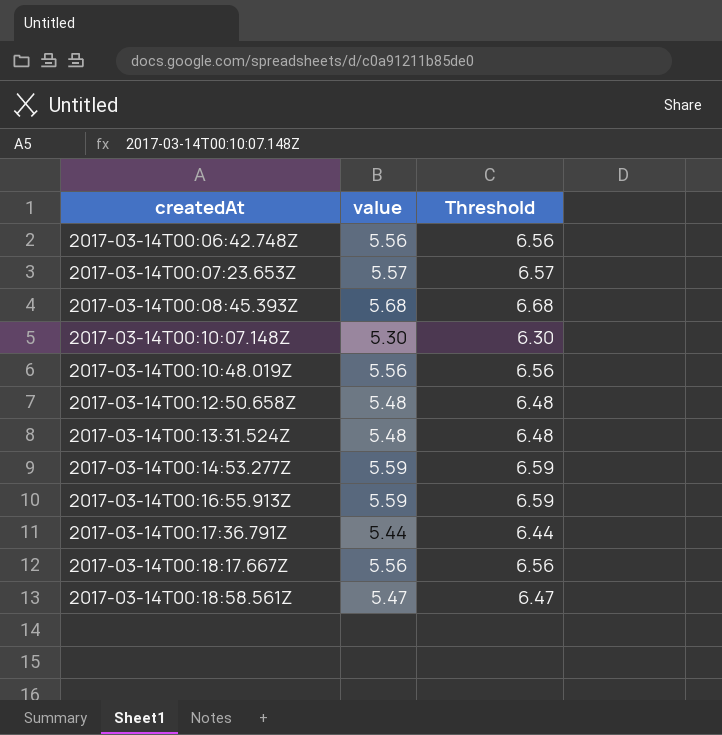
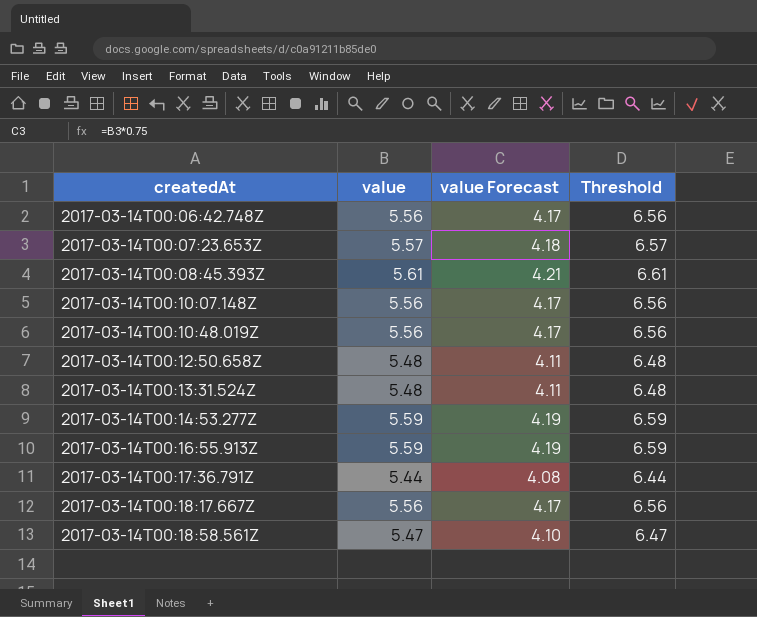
column value Forecast | formula: none -> [value] * 0.75
2017-03-14T00:08:45.393Z | value: 5.68 -> 5.61
2017-03-14T00:08:45.393Z | Threshold: 6.68 -> 6.61
2017-03-14T00:10:07.148Z | value: 5.30 -> 5.56
2017-03-14T00:10:07.148Z | Threshold: 6.30 -> 6.56

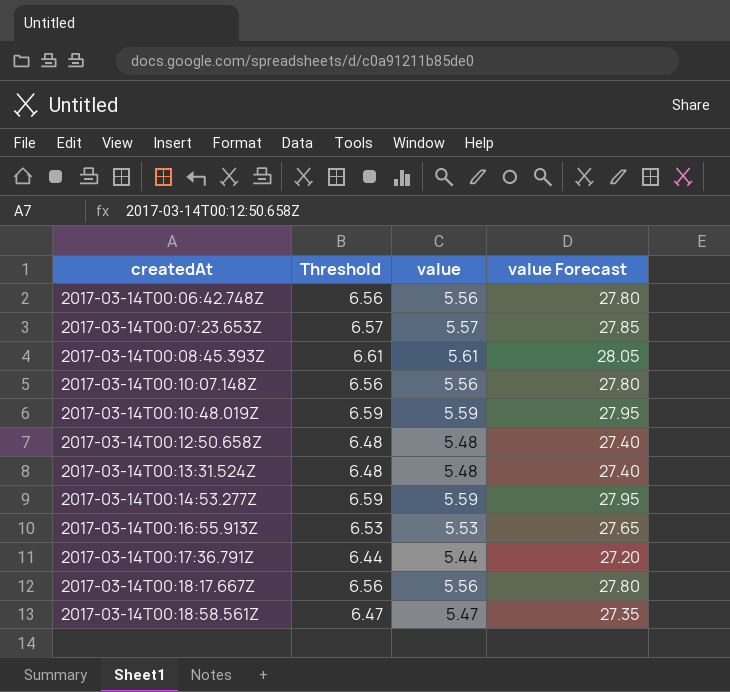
column Threshold | position: 4 -> 2
column value Forecast | formula: [value] * 0.75 -> [value] * 5
2017-03-14T00:10:48.019Z | Threshold: 6.56 -> 6.59
2017-03-14T00:10:48.019Z | value: 5.56 -> 5.59
2017-03-14T00:16:55.913Z | Threshold: 6.59 -> 6.53
2017-03-14T00:16:55.913Z | value: 5.59 -> 5.53

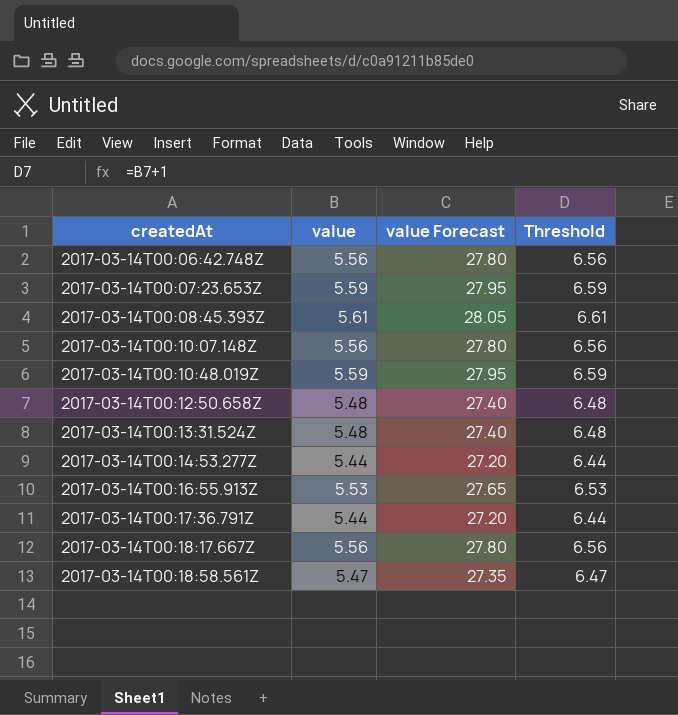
column Threshold | position: 2 -> 4
2017-03-14T00:07:23.653Z | value: 5.57 -> 5.59
2017-03-14T00:07:23.653Z | value Forecast: 27.85 -> 27.95
2017-03-14T00:07:23.653Z | Threshold: 6.57 -> 6.59
2017-03-14T00:14:53.277Z | value: 5.59 -> 5.44
2017-03-14T00:14:53.277Z | value Forecast: 27.95 -> 27.20
2017-03-14T00:14:53.277Z | Threshold: 6.59 -> 6.44

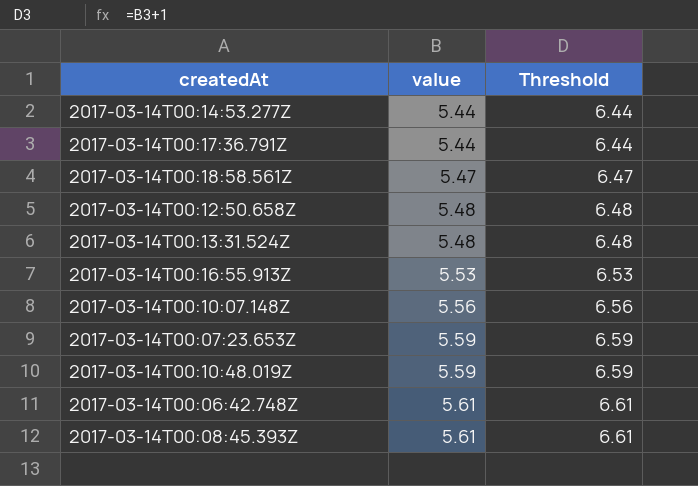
row order: createdAt ascending -> value ascending
column value Forecast | formula: [value] * 5 -> none
row 2017-03-14T00:18:17.667Z: 5.56 | 27.80 | 6.56 -> none
2017-03-14T00:06:42.748Z | value: 5.56 -> 5.61
2017-03-14T00:06:42.748Z | Threshold: 6.56 -> 6.61

